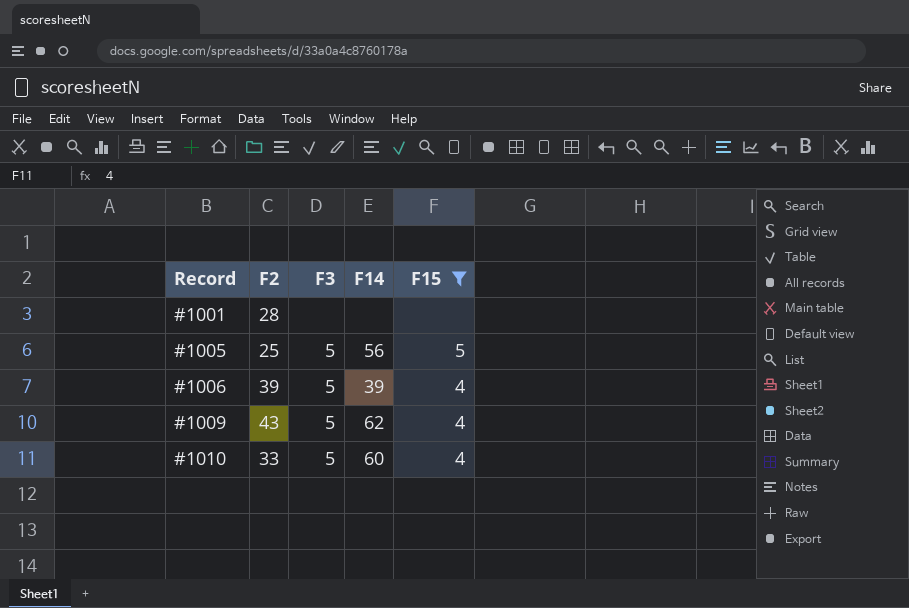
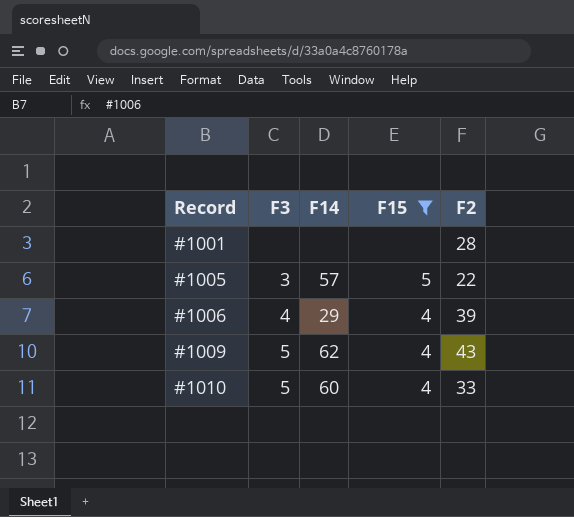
column F2 | position: 2 -> 5
#1005 | F3: 5 -> 3
#1005 | F14: 56 -> 57
#1005 | F2: 25 -> 22
#1006 | F3: 5 -> 4
#1006 | F14: 39 -> 29

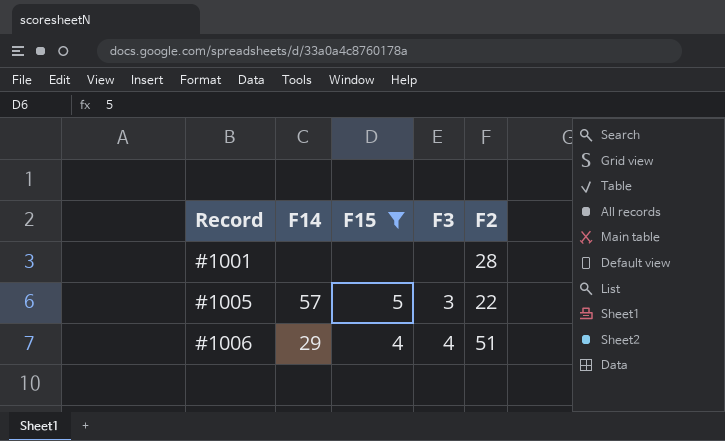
column F3 | position: 2 -> 4
row #1009: 5 | 62 | 4 | 43 -> none
row #1010: 5 | 60 | 4 | 33 -> none
#1006 | F2: 39 -> 51

